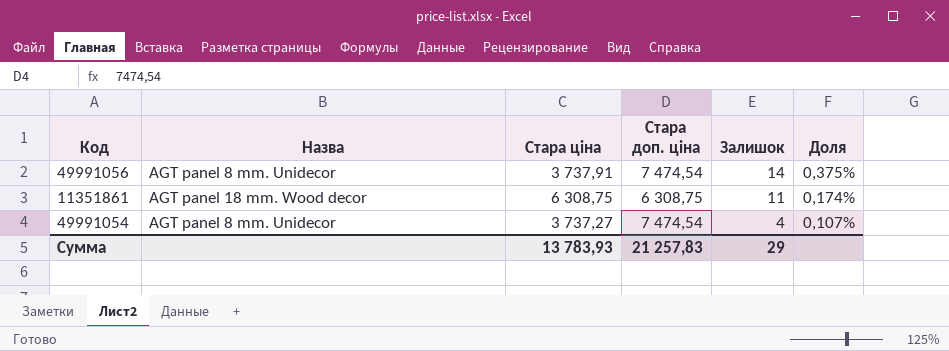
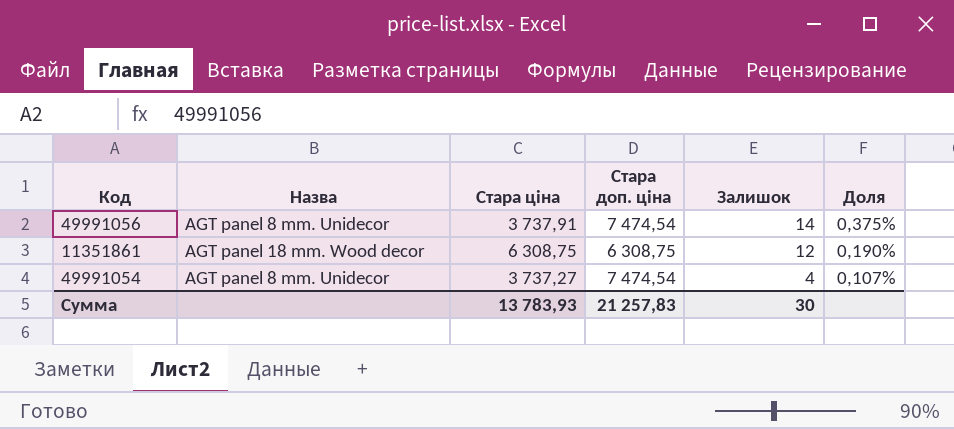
11351861 | Залишок: 11 -> 12
11351861 | Доля: 0,174% -> 0,190%
Сумма | Залишок: 29 -> 30

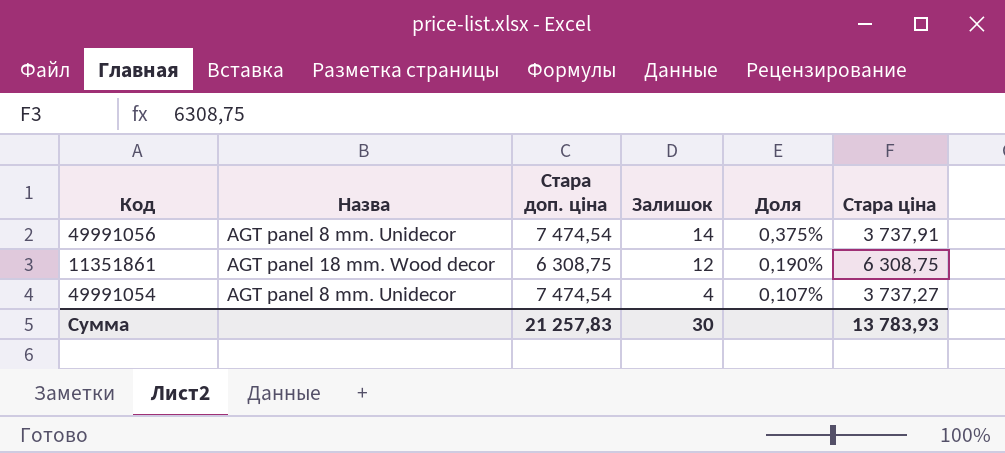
column Стара ціна | position: 3 -> 6

